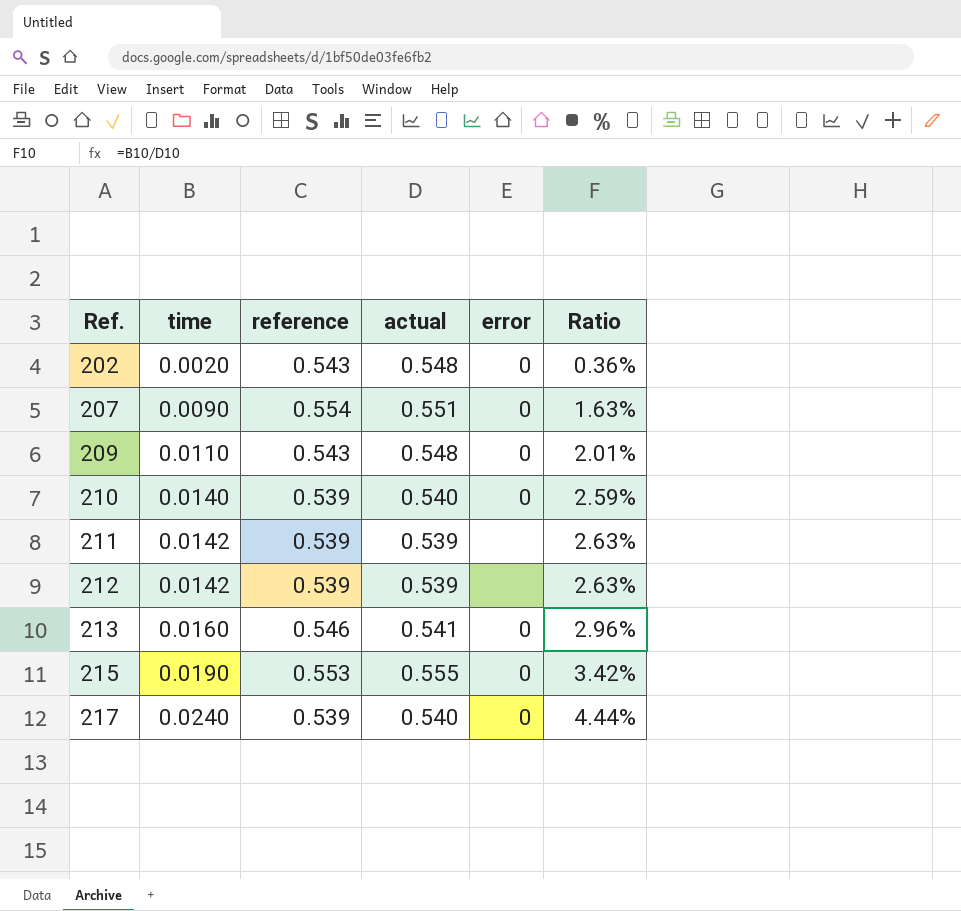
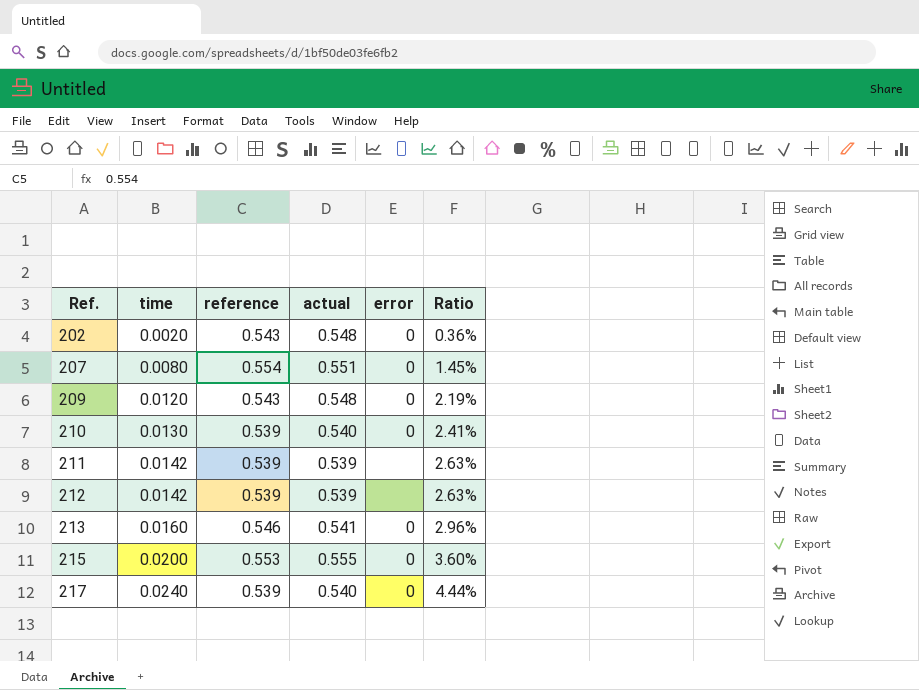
207 | time: 0.0090 -> 0.0080
207 | Ratio: 1.63% -> 1.45%
209 | time: 0.0110 -> 0.0120
209 | Ratio: 2.01% -> 2.19%
210 | time: 0.0140 -> 0.0130
210 | Ratio: 2.59% -> 2.41%
215 | time: 0.0190 -> 0.0200
215 | Ratio: 3.42% -> 3.60%

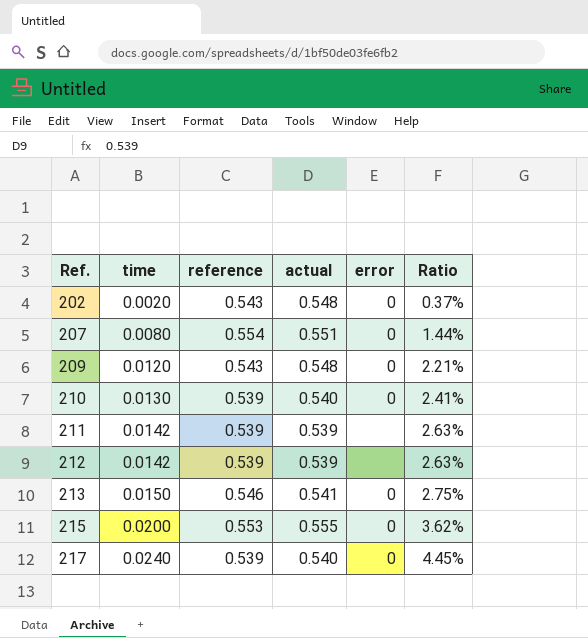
column Ratio | formula: [time] / [actual] -> [time] / [reference]
213 | time: 0.0160 -> 0.0150

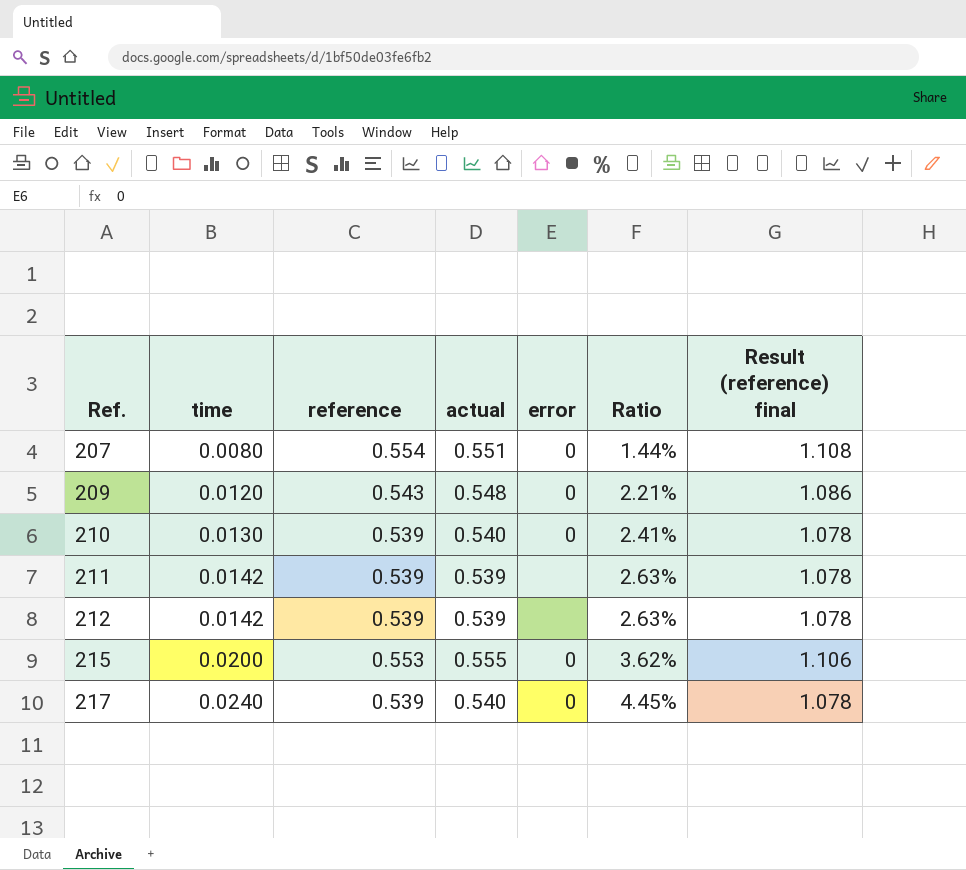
column Result (reference) final | formula: none -> [reference] * 2
row 202: 0.0020 | 0.543 | 0.548 | 0 | 0.37% -> none
row 213: 0.0150 | 0.546 | 0.541 | 0 | 2.75% -> none

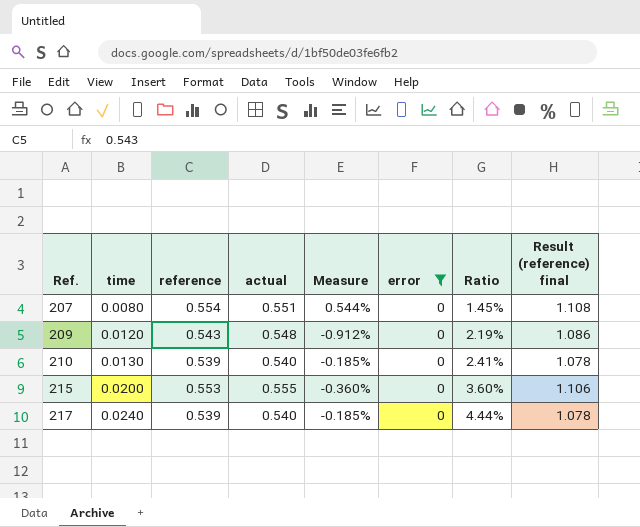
filter: none -> error = 0
column Measure | formula: none -> ([reference] - [actual]) / [actual]
column Ratio | formula: [time] / [reference] -> [time] / [actual]

